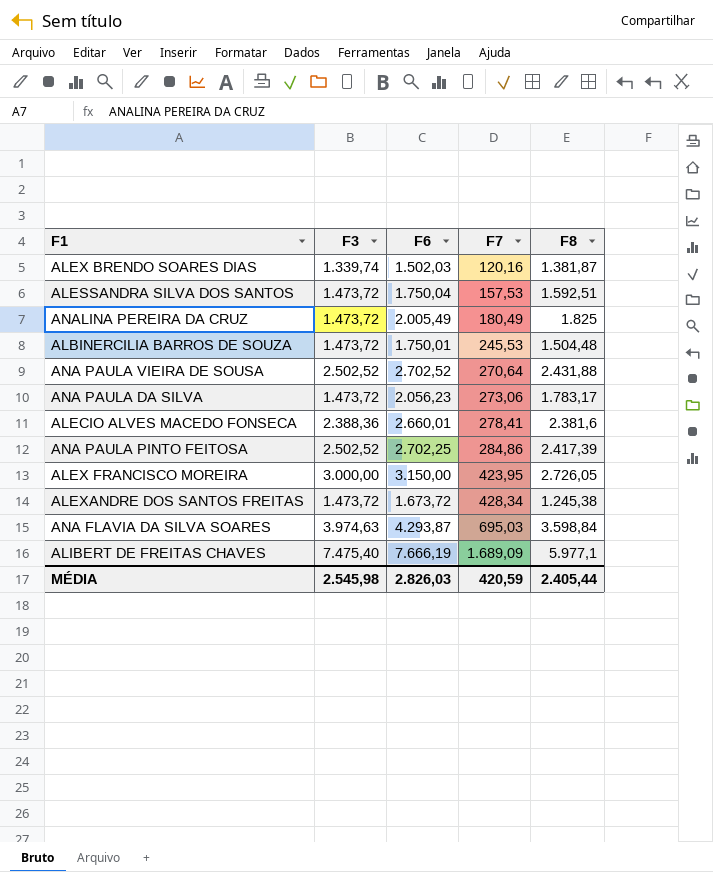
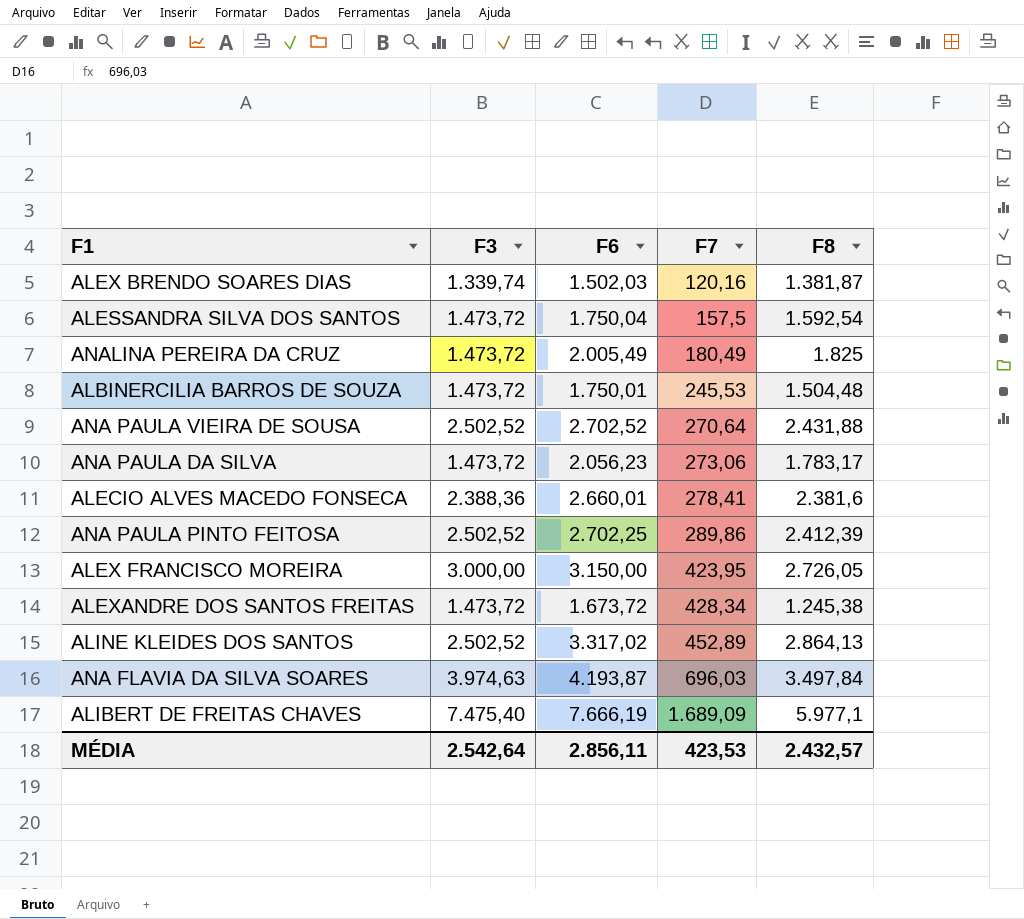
ALESSANDRA SILVA DOS SANTOS | F7: 157,53 -> 157,5
ALESSANDRA SILVA DOS SANTOS | F8: 1.592,51 -> 1.592,54
ANA PAULA PINTO FEITOSA | F7: 284,86 -> 289,86
ANA PAULA PINTO FEITOSA | F8: 2.417,39 -> 2.412,39
row ALINE KLEIDES DOS SANTOS: none -> 2.502,52 | 3.317,02 | 452,89 | 2.864,13
ANA FLAVIA DA SILVA SOARES | F6: 4.293,87 -> 4.193,87
ANA FLAVIA DA SILVA SOARES | F7: 695,03 -> 696,03
ANA FLAVIA DA SILVA SOARES | F8: 3.598,84 -> 3.497,84
MÉDIA | F3: 2.545,98 -> 2.542,64
MÉDIA | F6: 2.826,03 -> 2.856,11
MÉDIA | F7: 420,59 -> 423,53
MÉDIA | F8: 2.405,44 -> 2.432,57

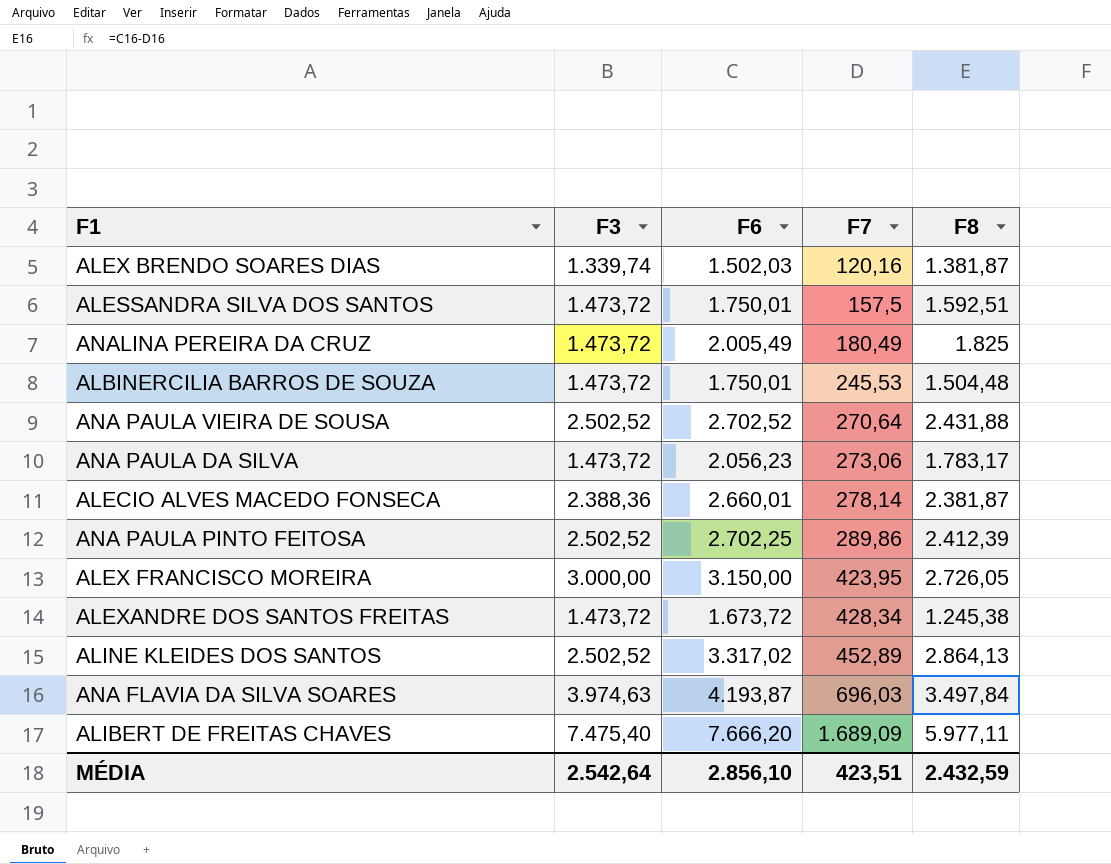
ALESSANDRA SILVA DOS SANTOS | F6: 1.750,04 -> 1.750,01
ALESSANDRA SILVA DOS SANTOS | F8: 1.592,54 -> 1.592,51
ALECIO ALVES MACEDO FONSECA | F7: 278,41 -> 278,14
ALECIO ALVES MACEDO FONSECA | F8: 2.381,6 -> 2.381,87
ALIBERT DE FREITAS CHAVES | F6: 7.666,19 -> 7.666,20
ALIBERT DE FREITAS CHAVES | F8: 5.977,1 -> 5.977,11
MÉDIA | F6: 2.856,11 -> 2.856,10
MÉDIA | F7: 423,53 -> 423,51
MÉDIA | F8: 2.432,57 -> 2.432,59

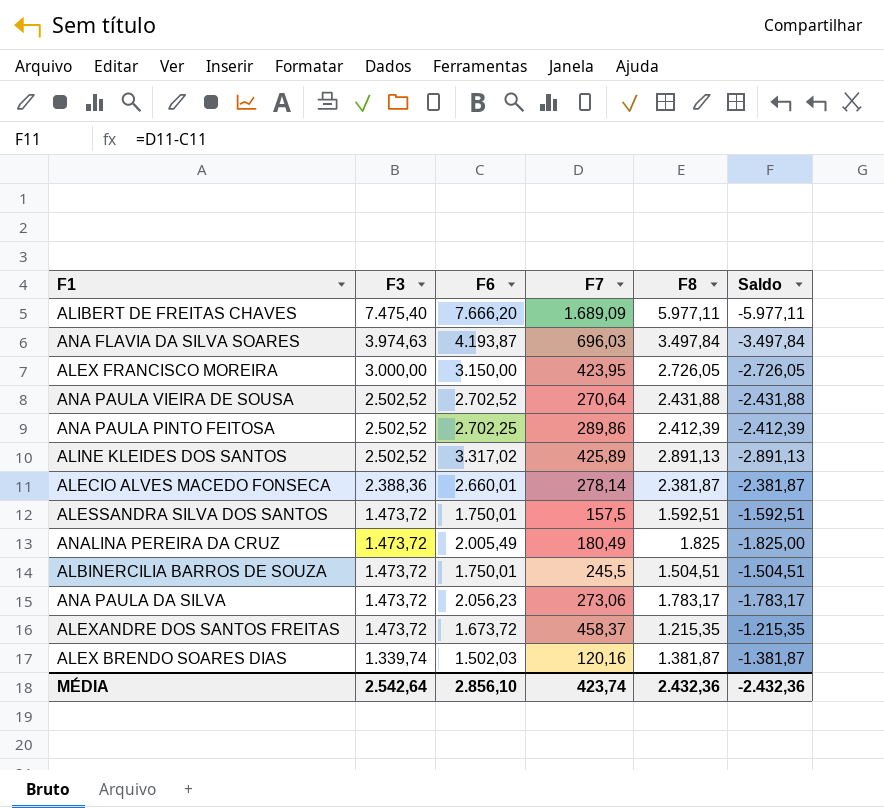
row order: F7 ascending -> F3 descending
column Saldo | formula: none -> [F7] - [F6]
ALINE KLEIDES DOS SANTOS | F7: 452,89 -> 425,89
ALINE KLEIDES DOS SANTOS | F8: 2.864,13 -> 2.891,13
ALBINERCILIA BARROS DE SOUZA | F7: 245,53 -> 245,5
ALBINERCILIA BARROS DE SOUZA | F8: 1.504,48 -> 1.504,51
ALEXANDRE DOS SANTOS FREITAS | F7: 428,34 -> 458,37
ALEXANDRE DOS SANTOS FREITAS | F8: 1.245,38 -> 1.215,35
MÉDIA | F7: 423,51 -> 423,74
MÉDIA | F8: 2.432,59 -> 2.432,36

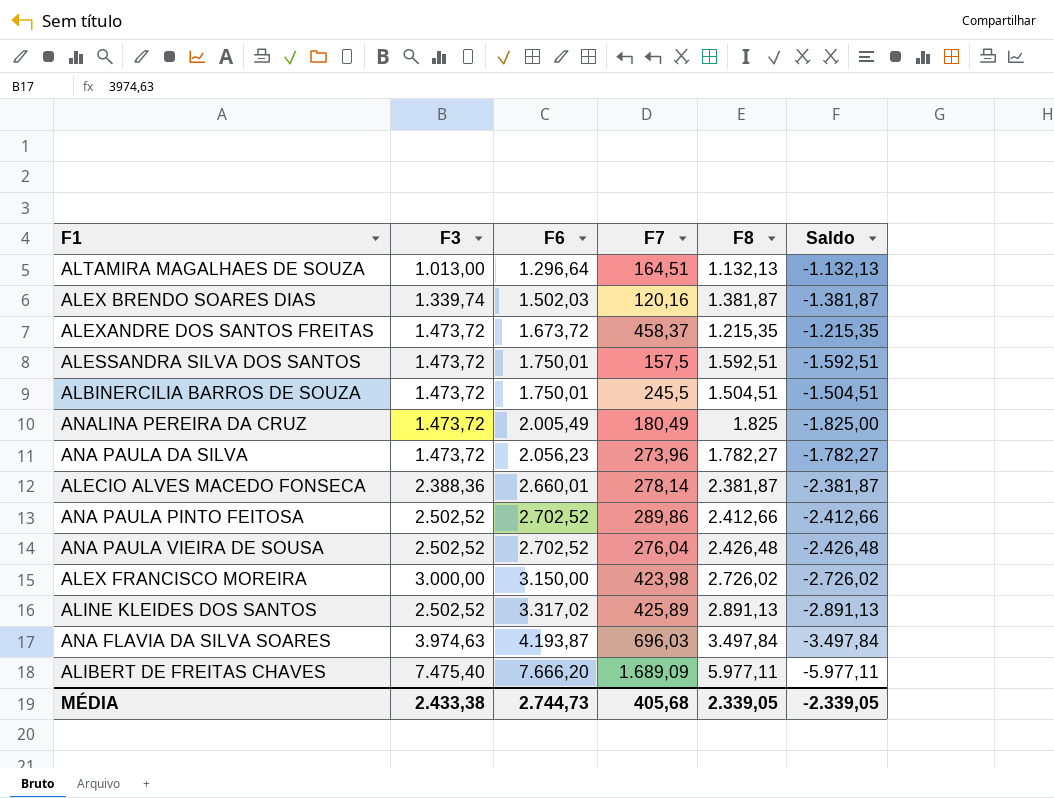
row order: F3 descending -> F6 ascending
row ALTAMIRA MAGALHAES DE SOUZA: none -> 1.013,00 | 1.296,64 | 164,51 | 1.132,13 | -1.132,13
ANA PAULA DA SILVA | F7: 273,06 -> 273,96
ANA PAULA DA SILVA | F8: 1.783,17 -> 1.782,27
ANA PAULA DA SILVA | Saldo: -1.783,17 -> -1.782,27
ANA PAULA PINTO FEITOSA | F6: 2.702,25 -> 2.702,52
ANA PAULA PINTO FEITOSA | F8: 2.412,39 -> 2.412,66
ANA PAULA PINTO FEITOSA | Saldo: -2.412,39 -> -2.412,66
ANA PAULA VIEIRA DE SOUSA | F7: 270,64 -> 276,04
ANA PAULA VIEIRA DE SOUSA | F8: 2.431,88 -> 2.426,48
ANA PAULA VIEIRA DE SOUSA | Saldo: -2.431,88 -> -2.426,48
ALEX FRANCISCO MOREIRA | F7: 423,95 -> 423,98
ALEX FRANCISCO MOREIRA | F8: 2.726,05 -> 2.726,02
ALEX FRANCISCO MOREIRA | Saldo: -2.726,05 -> -2.726,02
MÉDIA | F3: 2.542,64 -> 2.433,38
MÉDIA | F6: 2.856,10 -> 2.744,73
MÉDIA | F7: 423,74 -> 405,68
MÉDIA | F8: 2.432,36 -> 2.339,05
MÉDIA | Saldo: -2.432,36 -> -2.339,05

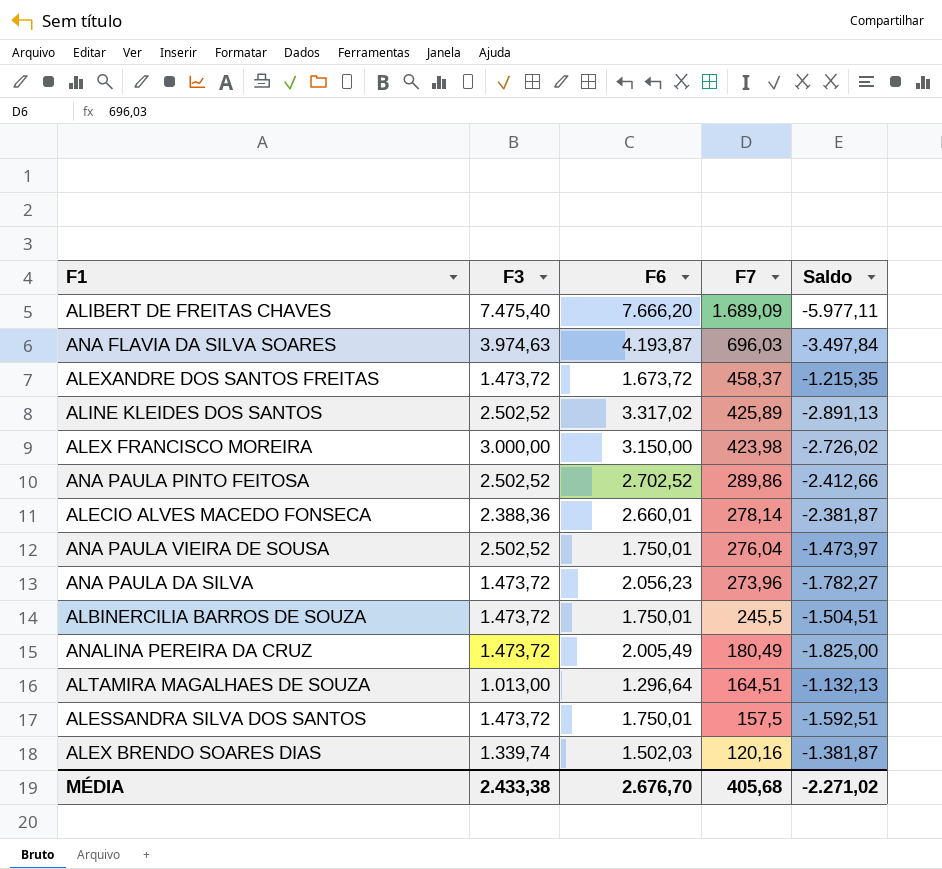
row order: F6 ascending -> F7 descending
column F8 | formula: [F6] - [F7] -> none
ANA PAULA VIEIRA DE SOUSA | F6: 2.702,52 -> 1.750,01
ANA PAULA VIEIRA DE SOUSA | Saldo: -2.426,48 -> -1.473,97
MÉDIA | F6: 2.744,73 -> 2.676,70
MÉDIA | Saldo: -2.339,05 -> -2.271,02

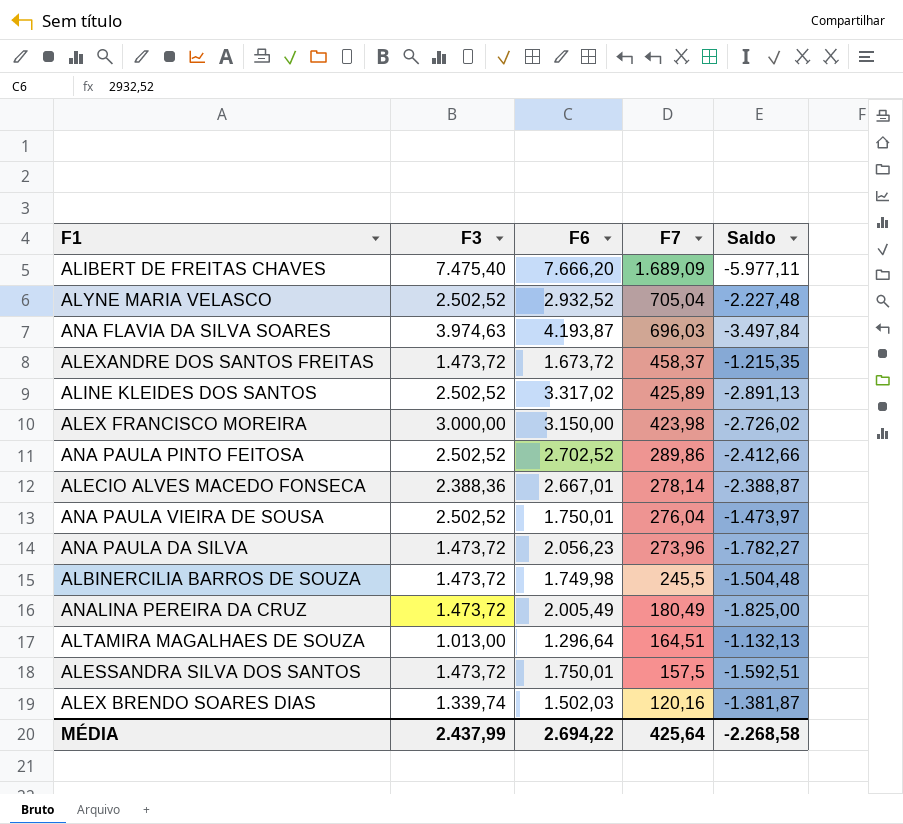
row ALYNE MARIA VELASCO: none -> 2.502,52 | 2.932,52 | 705,04 | -2.227,48
ALECIO ALVES MACEDO FONSECA | F6: 2.660,01 -> 2.667,01
ALECIO ALVES MACEDO FONSECA | Saldo: -2.381,87 -> -2.388,87
ALBINERCILIA BARROS DE SOUZA | F6: 1.750,01 -> 1.749,98
ALBINERCILIA BARROS DE SOUZA | Saldo: -1.504,51 -> -1.504,48
MÉDIA | F3: 2.433,38 -> 2.437,99
MÉDIA | F6: 2.676,70 -> 2.694,22
MÉDIA | F7: 405,68 -> 425,64
MÉDIA | Saldo: -2.271,02 -> -2.268,58

